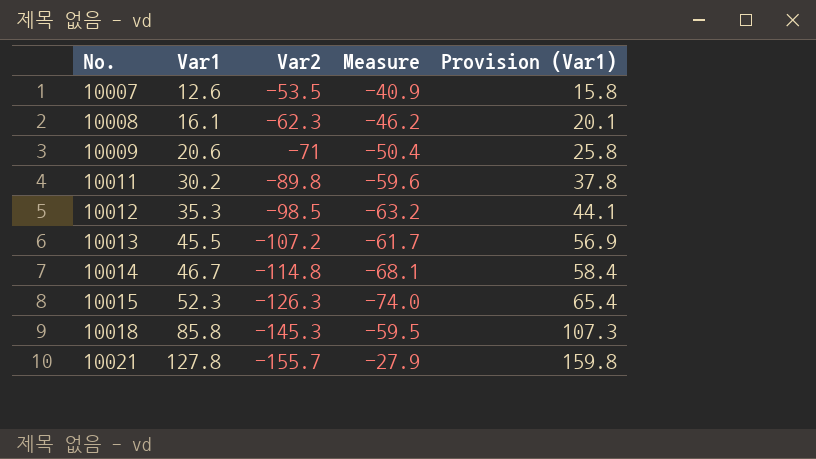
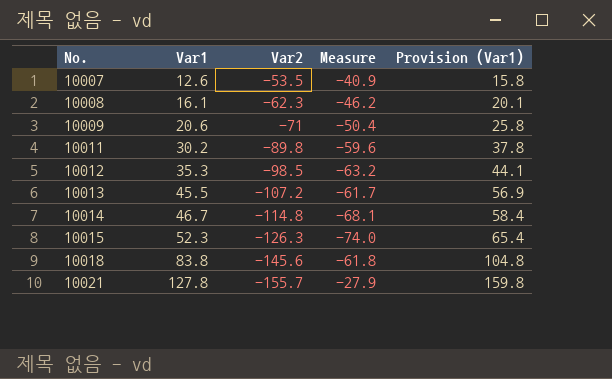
10018 | Var1: 85.8 -> 83.8
10018 | Var2: -145.3 -> -145.6
10018 | Measure: -59.5 -> -61.8
10018 | Provision (Var1): 107.3 -> 104.8

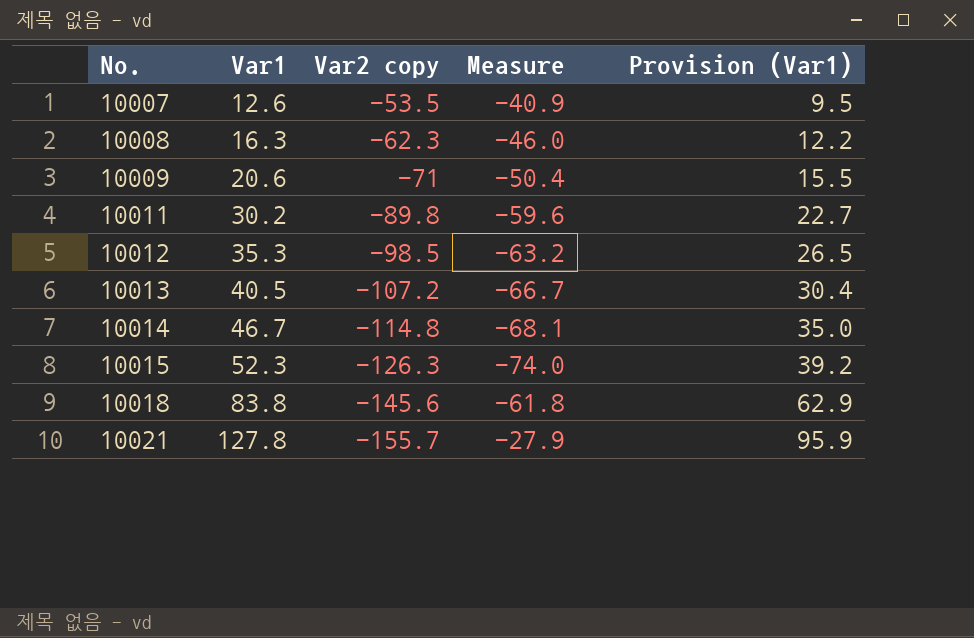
column name: Var2 -> Var2 copy
column Provision (Var1) | formula: [Var1] * 1.25 -> [Var1] * 0.75
10008 | Var1: 16.1 -> 16.3
10008 | Measure: -46.2 -> -46.0
10013 | Var1: 45.5 -> 40.5
10013 | Measure: -61.7 -> -66.7

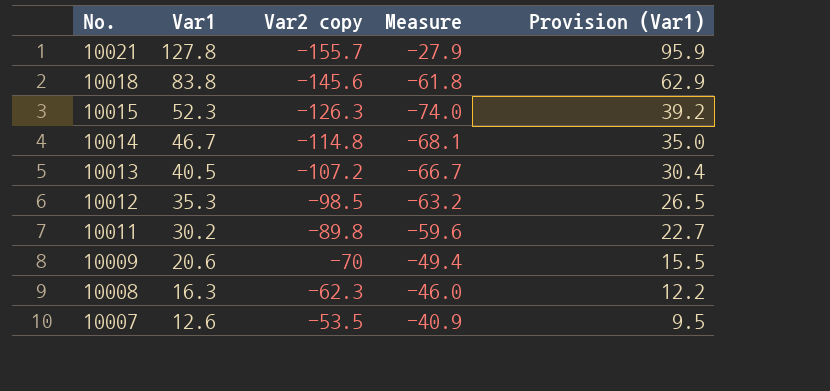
row order: No. ascending -> No. descending
10009 | Var2 copy: -71 -> -70
10009 | Measure: -50.4 -> -49.4

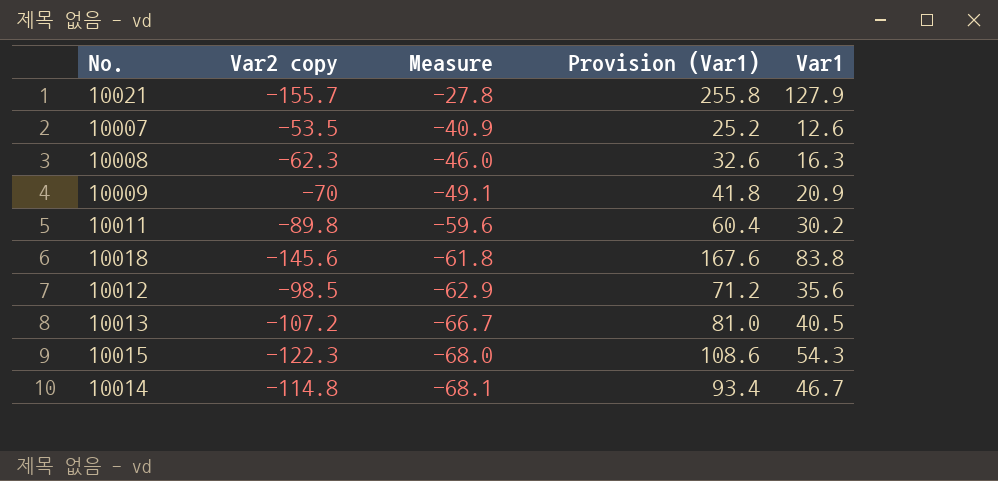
row order: No. descending -> Measure descending
column Provision (Var1) | formula: [Var1] * 0.75 -> [Var1] * 2
column Var1 | position: 2 -> 5
10021 | Measure: -27.9 -> -27.8
10021 | Var1: 127.8 -> 127.9
10009 | Measure: -49.4 -> -49.1
10009 | Var1: 20.6 -> 20.9
10012 | Measure: -63.2 -> -62.9
10012 | Var1: 35.3 -> 35.6
10015 | Var2 copy: -126.3 -> -122.3
10015 | Measure: -74.0 -> -68.0
10015 | Var1: 52.3 -> 54.3

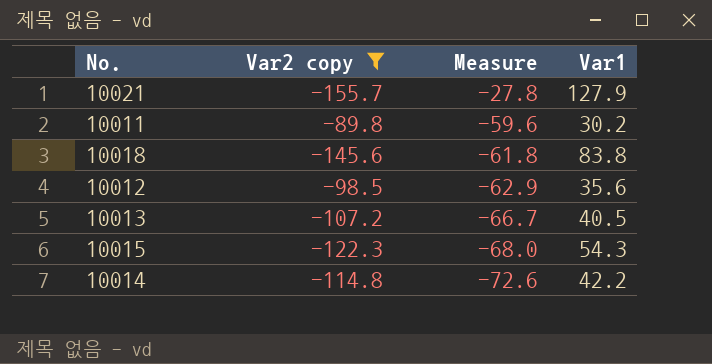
filter: none -> Var2 copy <= -89.8
column Provision (Var1) | formula: [Var1] * 2 -> none
10014 | Measure: -68.1 -> -72.6
10014 | Var1: 46.7 -> 42.2

